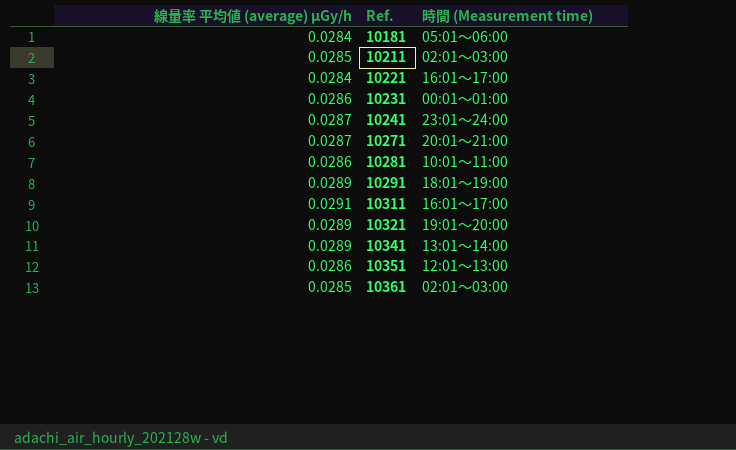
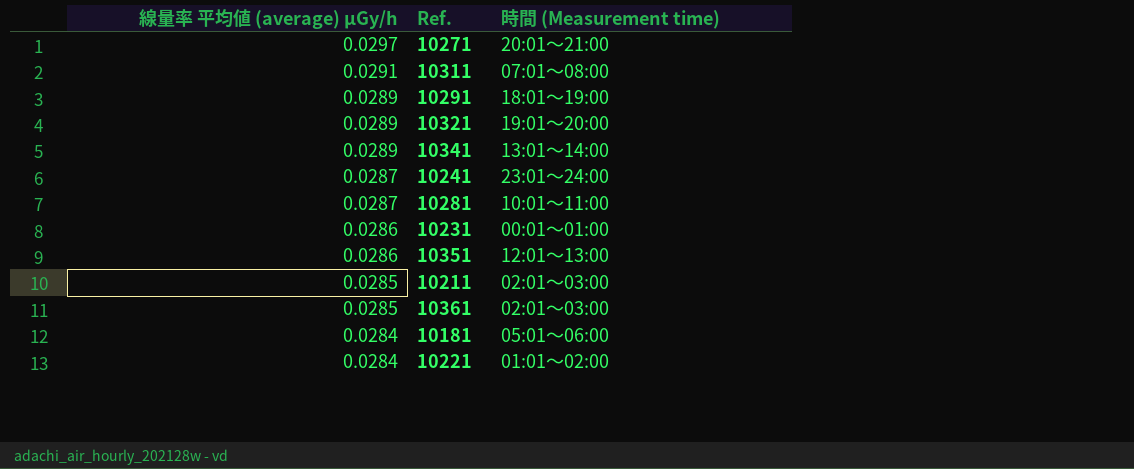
row order: Ref. ascending -> 線量率 平均値 (average) μGy/h descending
10271 | 線量率 平均値 (average) μGy/h: 0.0287 -> 0.0297
10311 | 時間 (Measurement time): 16:01～17:00 -> 07:01～08:00
10281 | 線量率 平均値 (average) μGy/h: 0.0286 -> 0.0287
10221 | 時間 (Measurement time): 16:01～17:00 -> 01:01～02:00

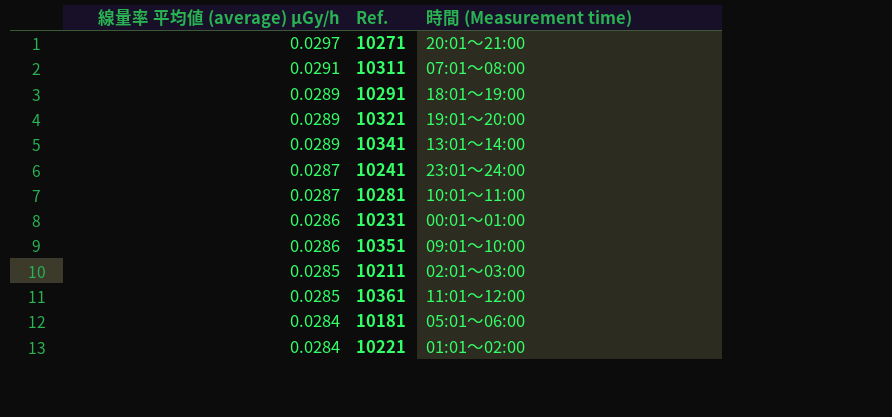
10351 | 時間 (Measurement time): 12:01～13:00 -> 09:01～10:00
10361 | 時間 (Measurement time): 02:01～03:00 -> 11:01～12:00

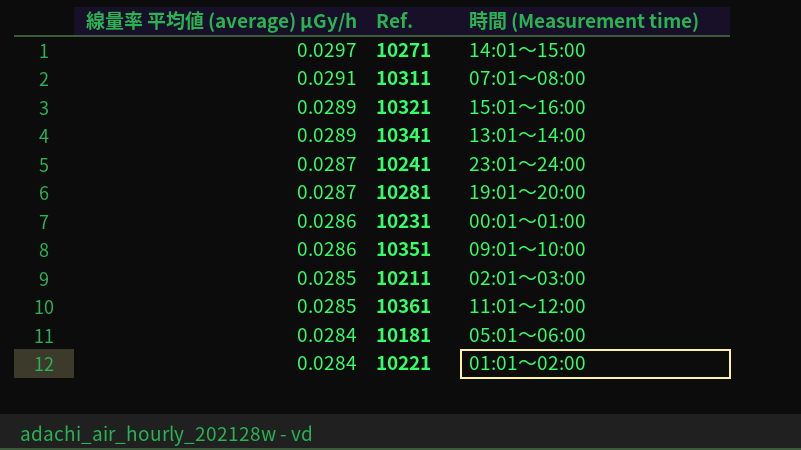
row 10291: 0.0289 | 18:01～19:00 -> none
10271 | 時間 (Measurement time): 20:01～21:00 -> 14:01～15:00
10321 | 時間 (Measurement time): 19:01～20:00 -> 15:01～16:00
10281 | 時間 (Measurement time): 10:01～11:00 -> 19:01～20:00

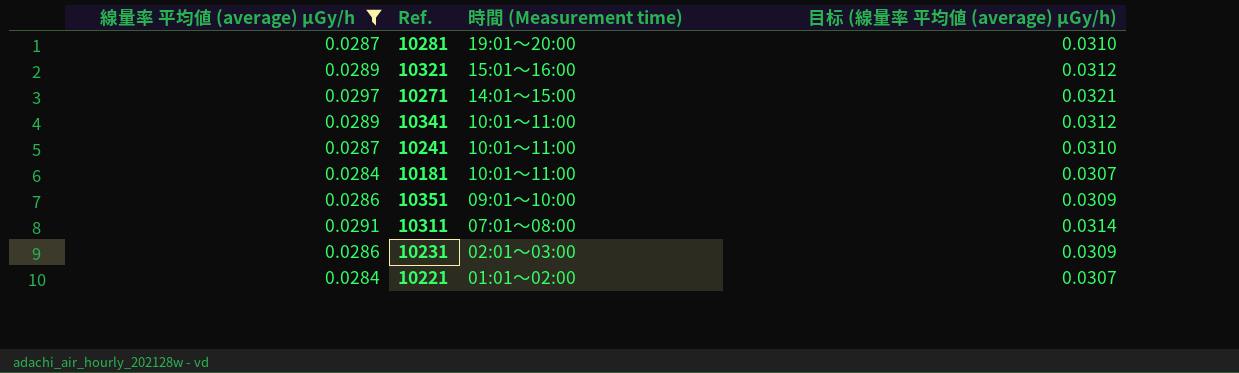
filter: none -> 線量率 平均値 (average) μGy/h != 0.0285
row order: 線量率 平均値 (average) μGy/h descending -> 時間 (Measurement time) descending
column 目标 (線量率 平均値 (average) μGy/h) | formula: none -> [線量率 平均値 (average) μGy/h] * 1.08
10341 | 時間 (Measurement time): 13:01～14:00 -> 10:01～11:00
10241 | 時間 (Measurement time): 23:01～24:00 -> 10:01～11:00
10181 | 時間 (Measurement time): 05:01～06:00 -> 10:01～11:00
10231 | 時間 (Measurement time): 00:01～01:00 -> 02:01～03:00

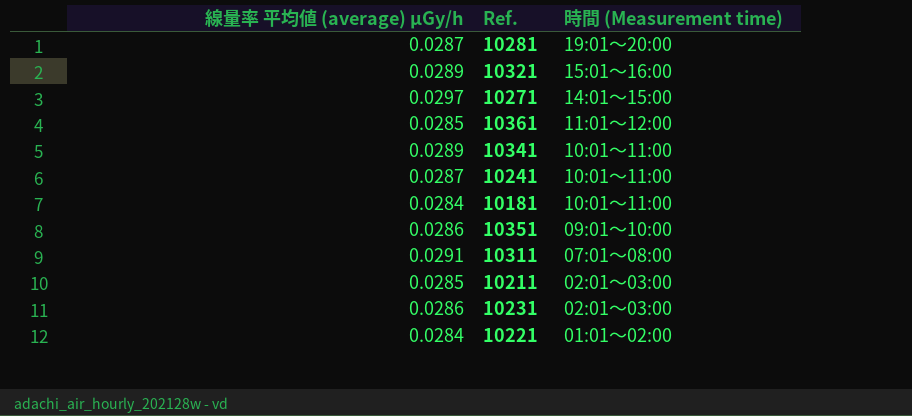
filter: 線量率 平均値 (average) μGy/h != 0.0285 -> none
column 目标 (線量率 平均値 (average) μGy/h) | formula: [線量率 平均値 (average) μGy/h] * 1.08 -> none

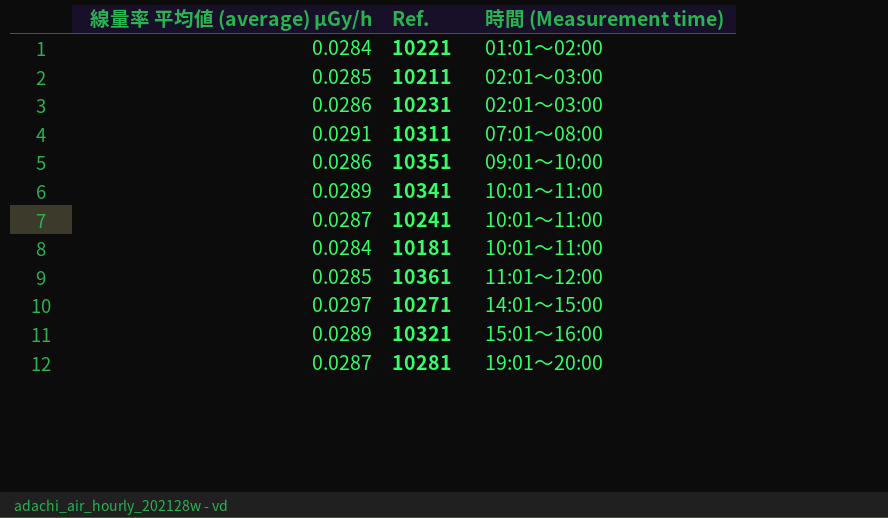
row order: 時間 (Measurement time) descending -> 時間 (Measurement time) ascending

